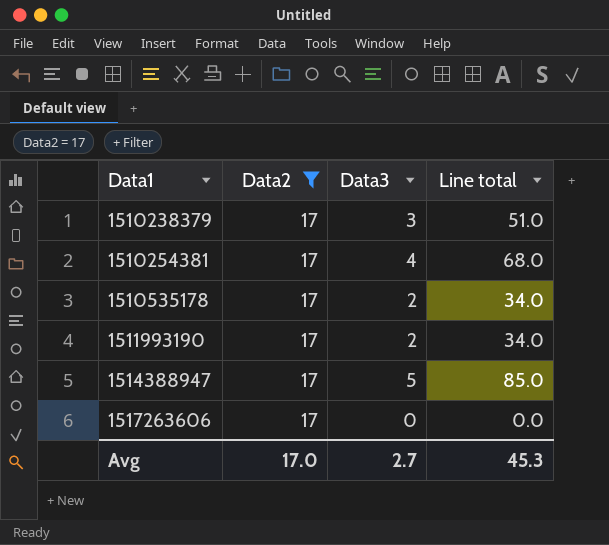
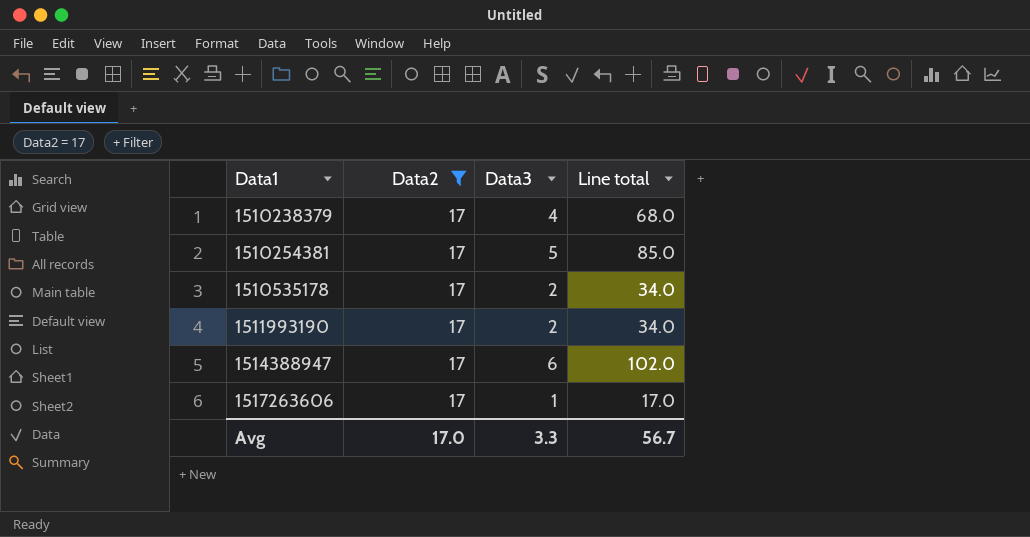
1510238379 | Data3: 3 -> 4
1510238379 | Line total: 51.0 -> 68.0
1510254381 | Data3: 4 -> 5
1510254381 | Line total: 68.0 -> 85.0
1514388947 | Data3: 5 -> 6
1514388947 | Line total: 85.0 -> 102.0
1517263606 | Data3: 0 -> 1
1517263606 | Line total: 0.0 -> 17.0
Avg | Data3: 2.7 -> 3.3
Avg | Line total: 45.3 -> 56.7

